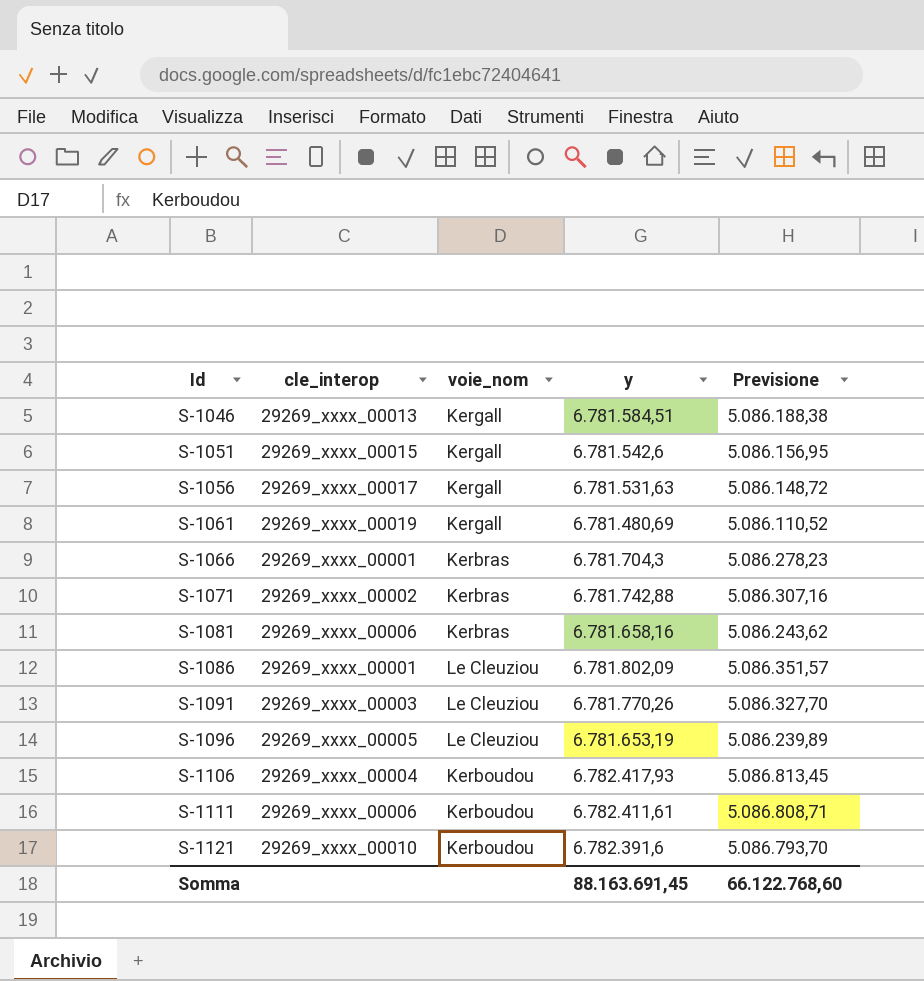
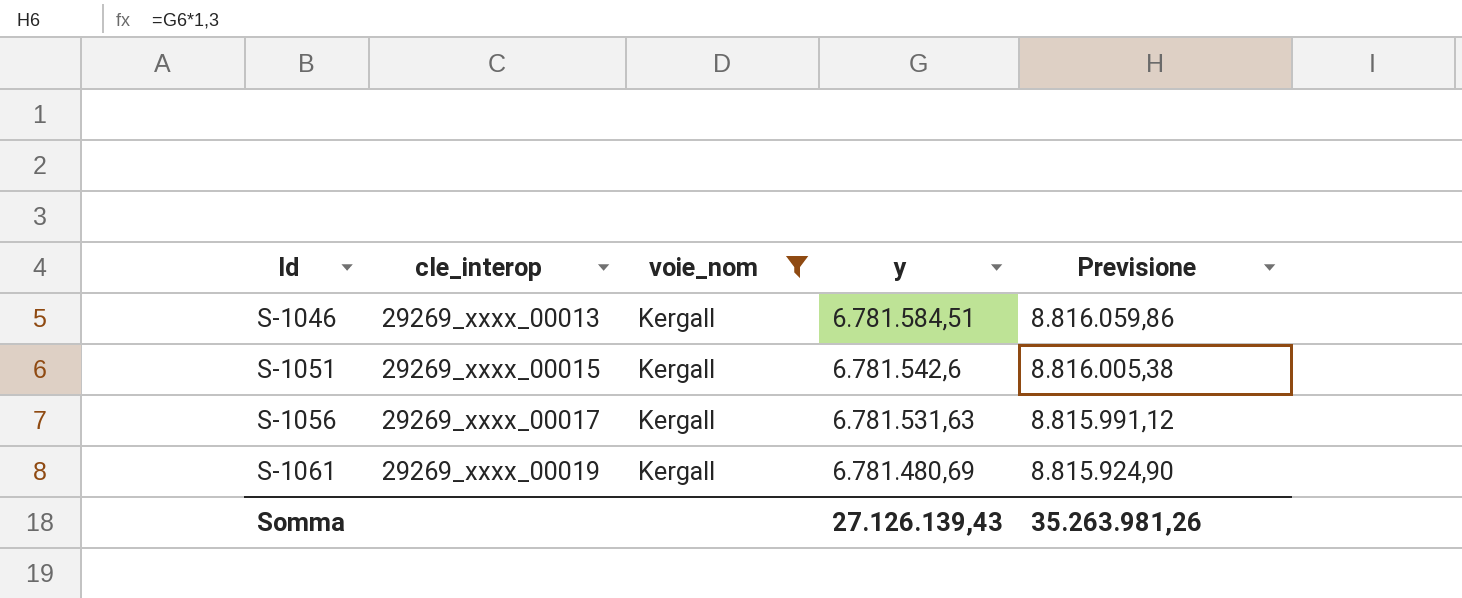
filter: none -> voie_nom = Kergall
column Previsione | formula: [y] * 0,75 -> [y] * 1,3
Somma | y: 88.163.691,45 -> 27.126.139,43
Somma | Previsione: 66.122.768,60 -> 35.263.981,26

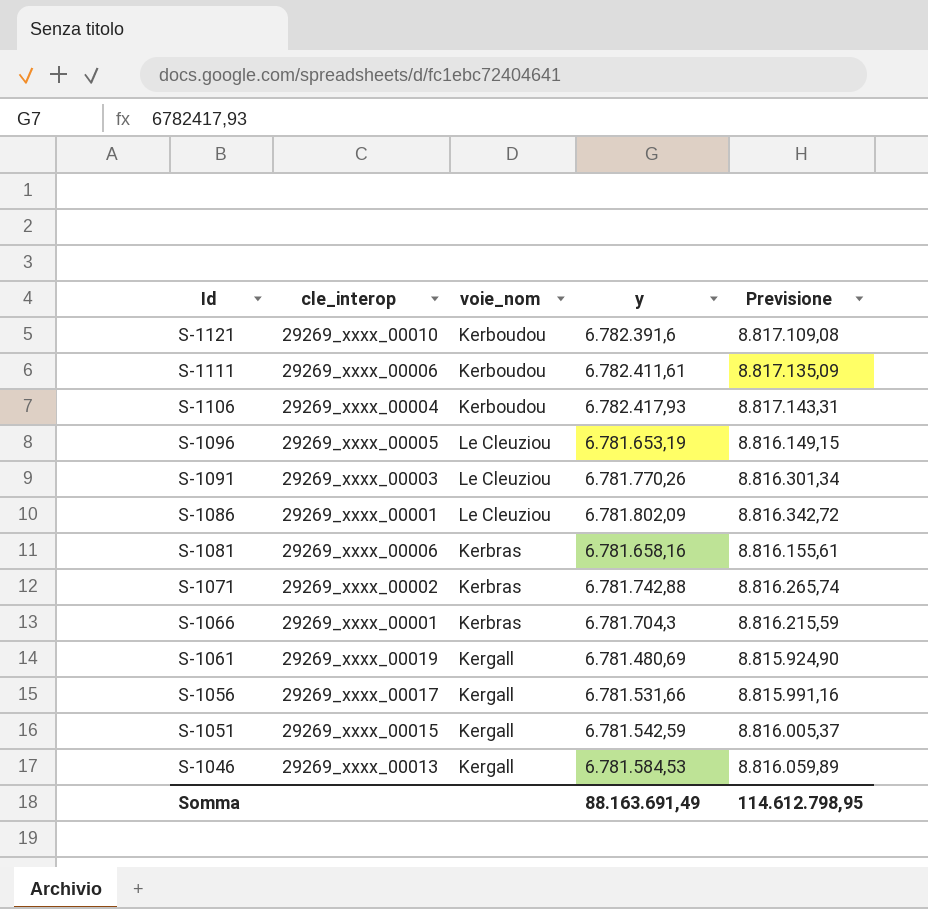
filter: voie_nom = Kergall -> none
row order: Id ascending -> Id descending
S-1056 | y: 6.781.531,63 -> 6.781.531,66
S-1056 | Previsione: 8.815.991,12 -> 8.815.991,16
S-1051 | y: 6.781.542,6 -> 6.781.542,59
S-1051 | Previsione: 8.816.005,38 -> 8.816.005,37
S-1046 | y: 6.781.584,51 -> 6.781.584,53
S-1046 | Previsione: 8.816.059,86 -> 8.816.059,89
Somma | y: 27.126.139,43 -> 88.163.691,49
Somma | Previsione: 35.263.981,26 -> 114.612.798,95

